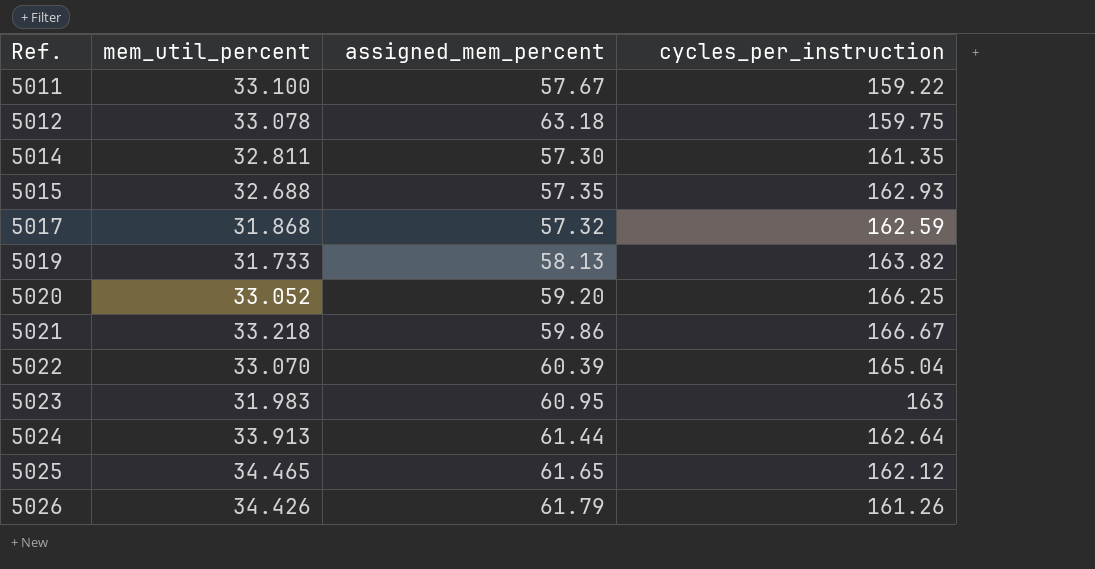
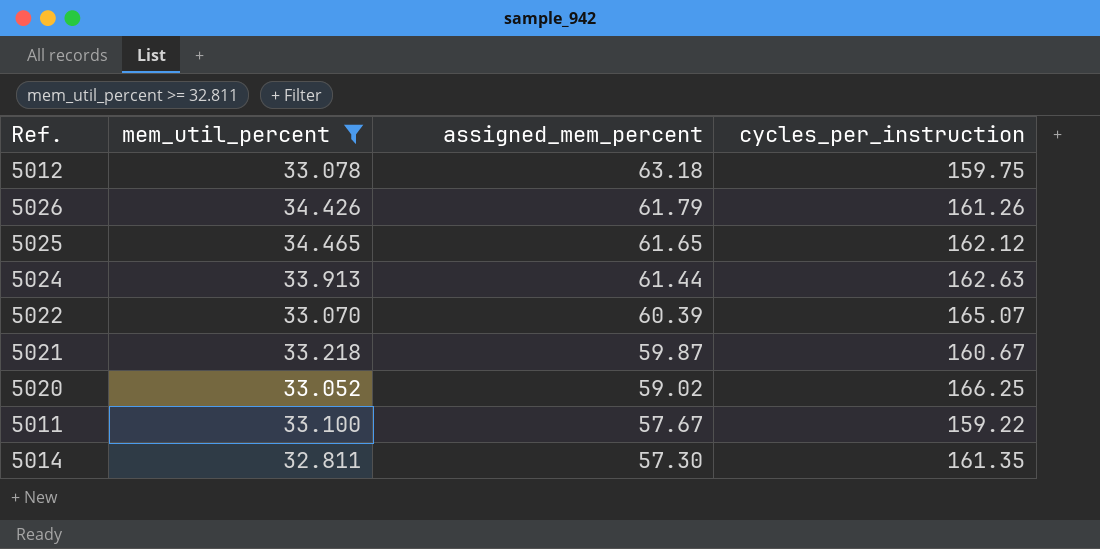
filter: none -> mem_util_percent >= 32.811
row order: Ref. ascending -> assigned_mem_percent descending
5024 | cycles_per_instruction: 162.64 -> 162.63
5022 | cycles_per_instruction: 165.04 -> 165.07
5021 | assigned_mem_percent: 59.86 -> 59.87
5021 | cycles_per_instruction: 166.67 -> 160.67
5020 | assigned_mem_percent: 59.20 -> 59.02

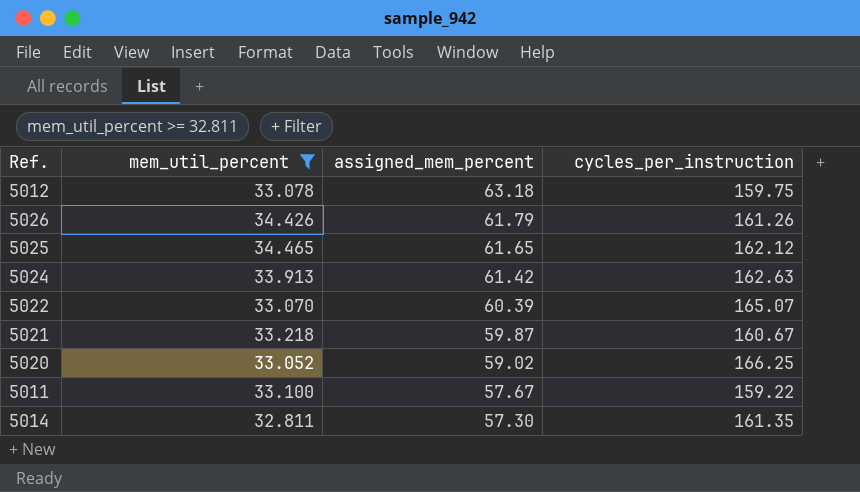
5024 | assigned_mem_percent: 61.44 -> 61.42

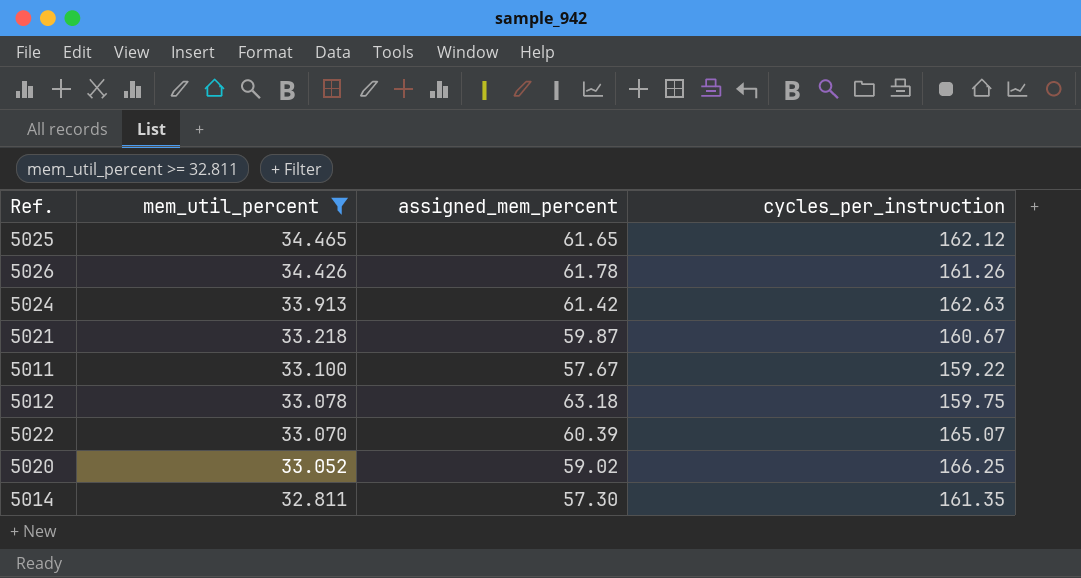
row order: assigned_mem_percent descending -> mem_util_percent descending
5026 | assigned_mem_percent: 61.79 -> 61.78

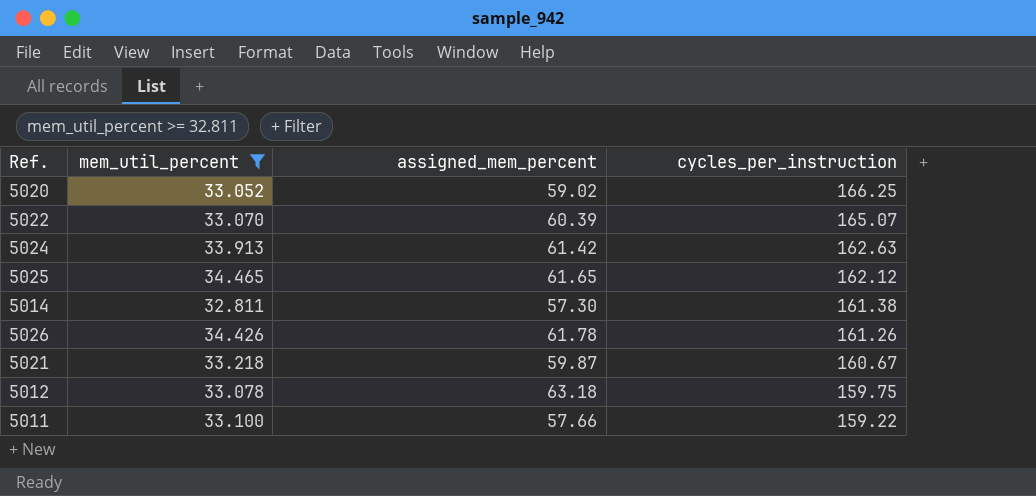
row order: mem_util_percent descending -> cycles_per_instruction descending
5014 | cycles_per_instruction: 161.35 -> 161.38
5011 | assigned_mem_percent: 57.67 -> 57.66

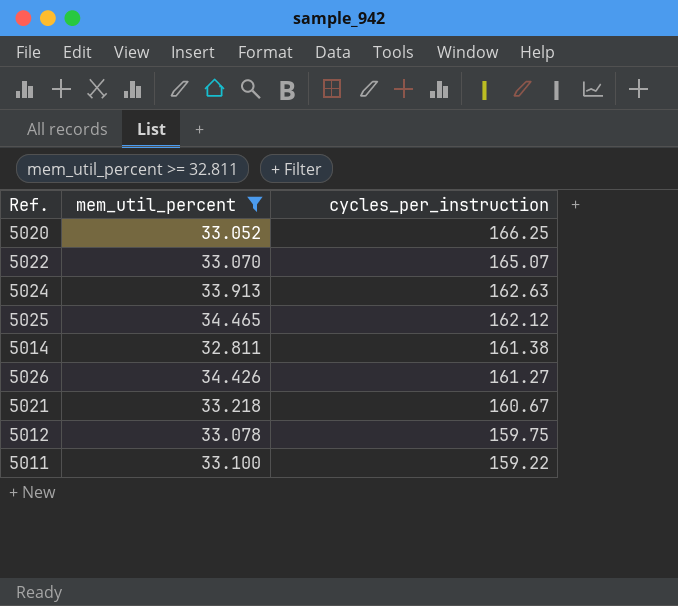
column assigned_mem_percent | position: 3 -> none
5026 | cycles_per_instruction: 161.26 -> 161.27

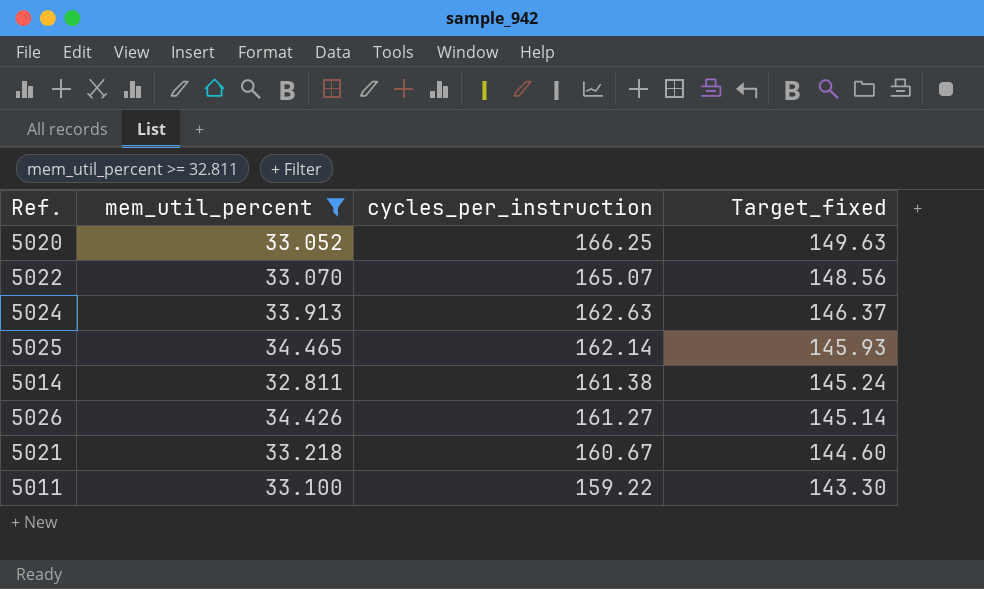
column Target_fixed | formula: none -> [cycles_per_instruction] * 0.9
row 5012: 33.078 | 159.75 -> none
5025 | cycles_per_instruction: 162.12 -> 162.14

